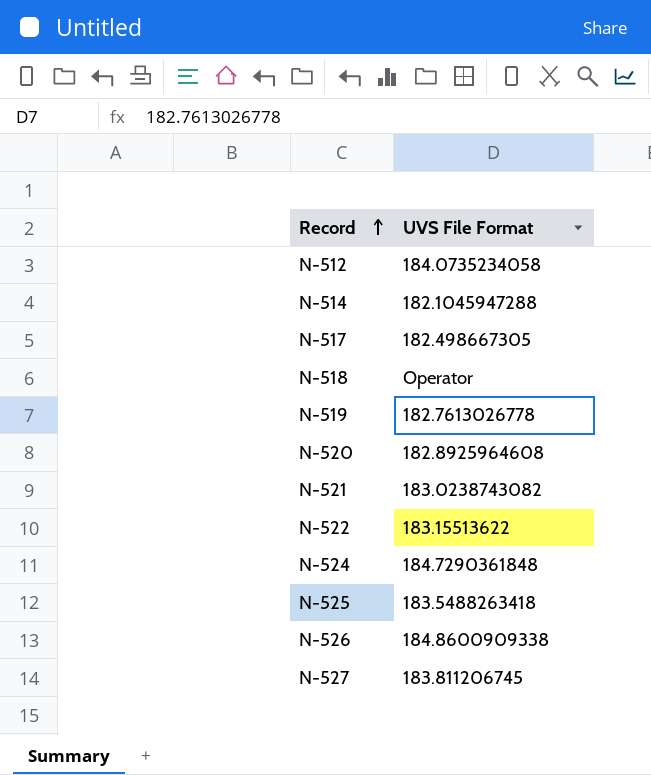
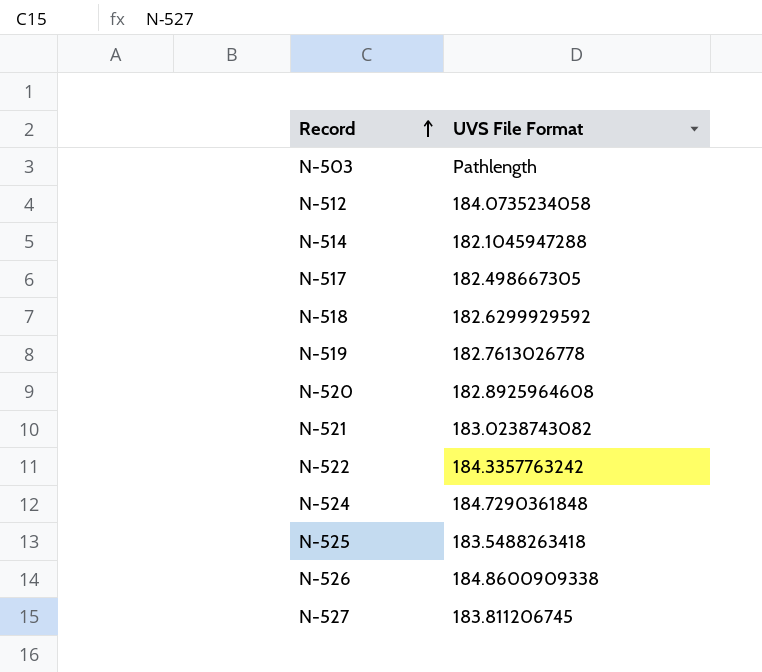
row N-503: none -> Pathlength
N-518 | UVS File Format: Operator -> 182.6299929592
N-522 | UVS File Format: 183.15513622 -> 184.3357763242

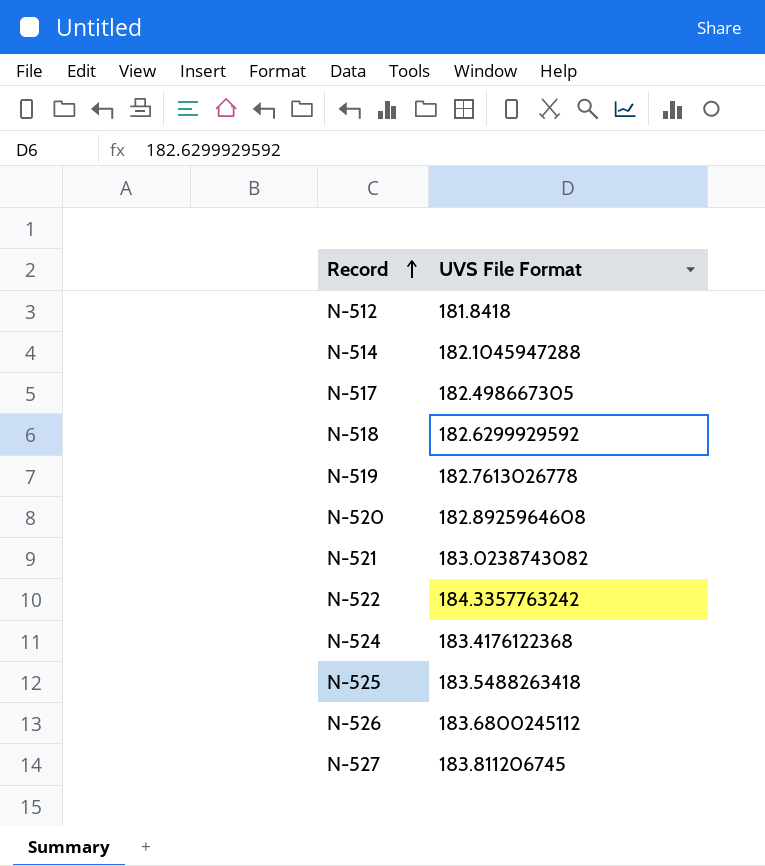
row N-503: Pathlength -> none
N-512 | UVS File Format: 184.0735234058 -> 181.8418
N-524 | UVS File Format: 184.7290361848 -> 183.4176122368
N-526 | UVS File Format: 184.8600909338 -> 183.6800245112

